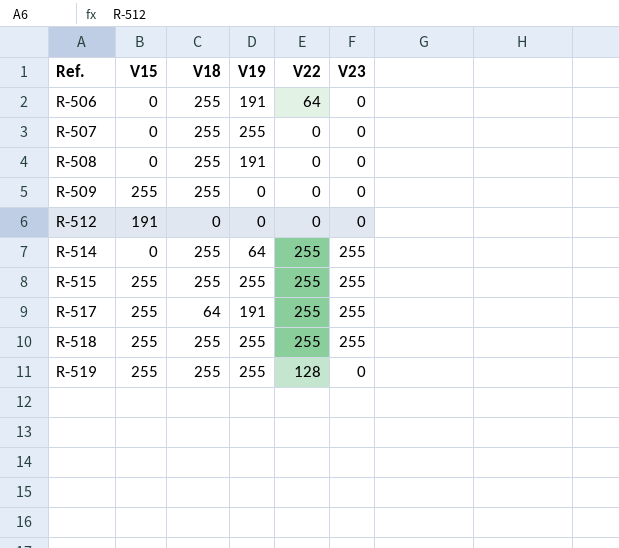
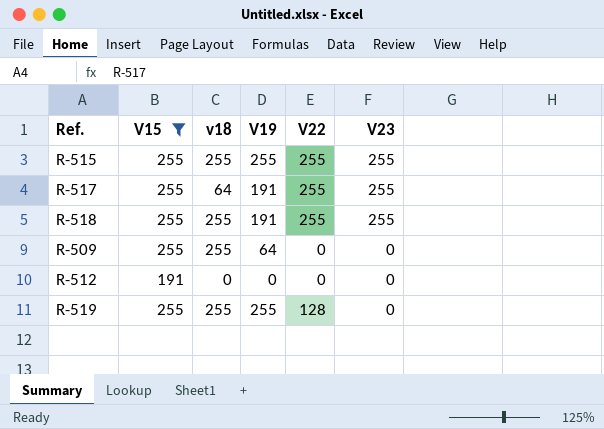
filter: none -> V15 != 0
row order: Ref. ascending -> V23 descending
column name: V18 -> v18
R-518 | V19: 255 -> 191
R-509 | V19: 0 -> 64

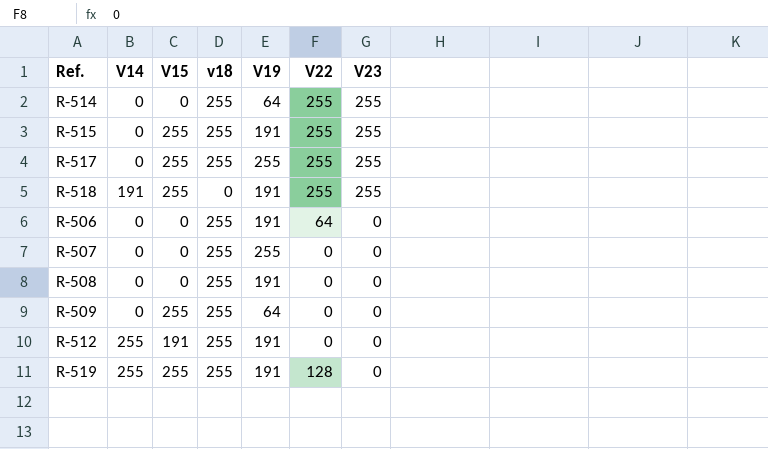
filter: V15 != 0 -> none
column V14 | position: none -> 2
R-515 | V19: 255 -> 191
R-517 | v18: 64 -> 255
R-517 | V19: 191 -> 255
R-518 | v18: 255 -> 0
R-512 | v18: 0 -> 255
R-512 | V19: 0 -> 191
R-519 | V19: 255 -> 191

